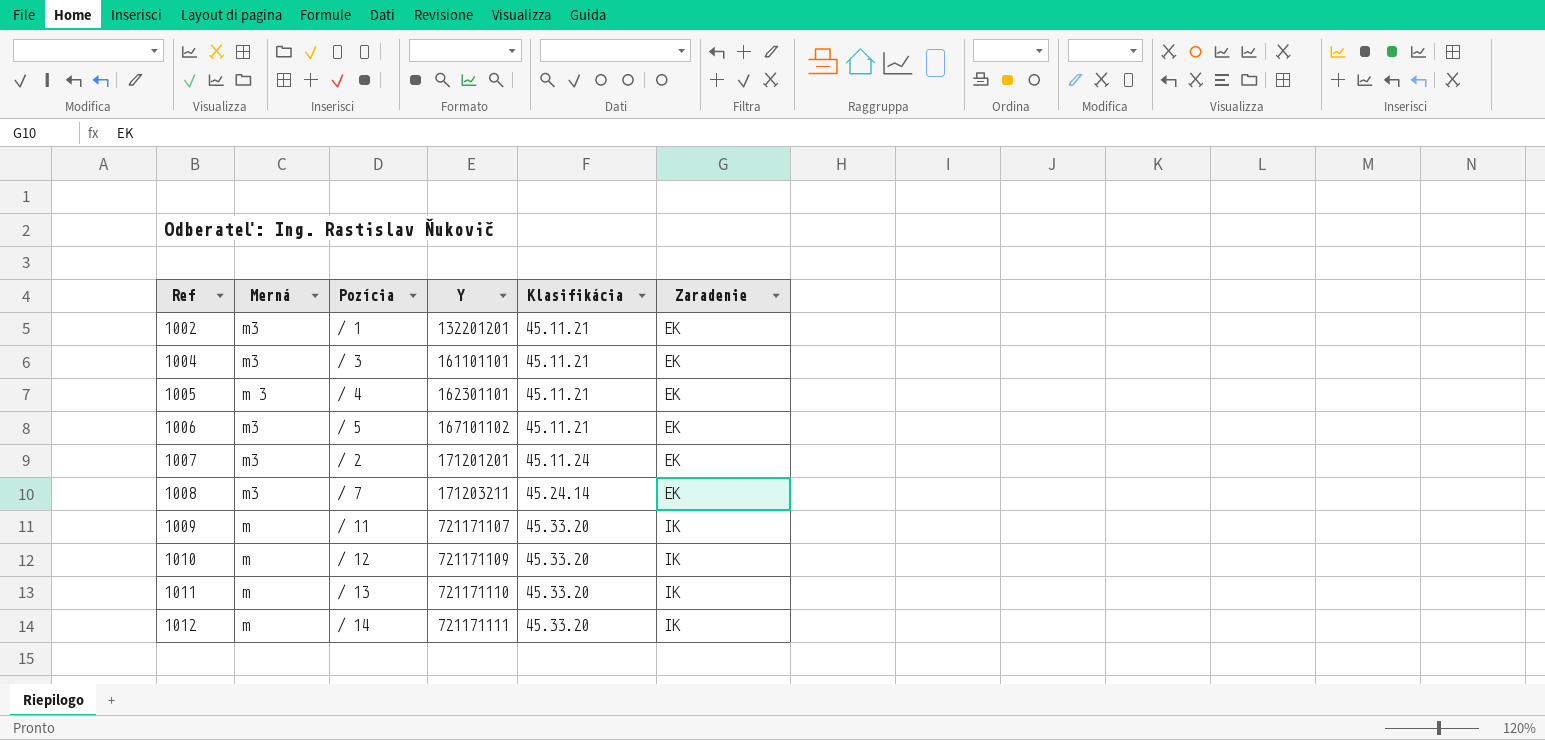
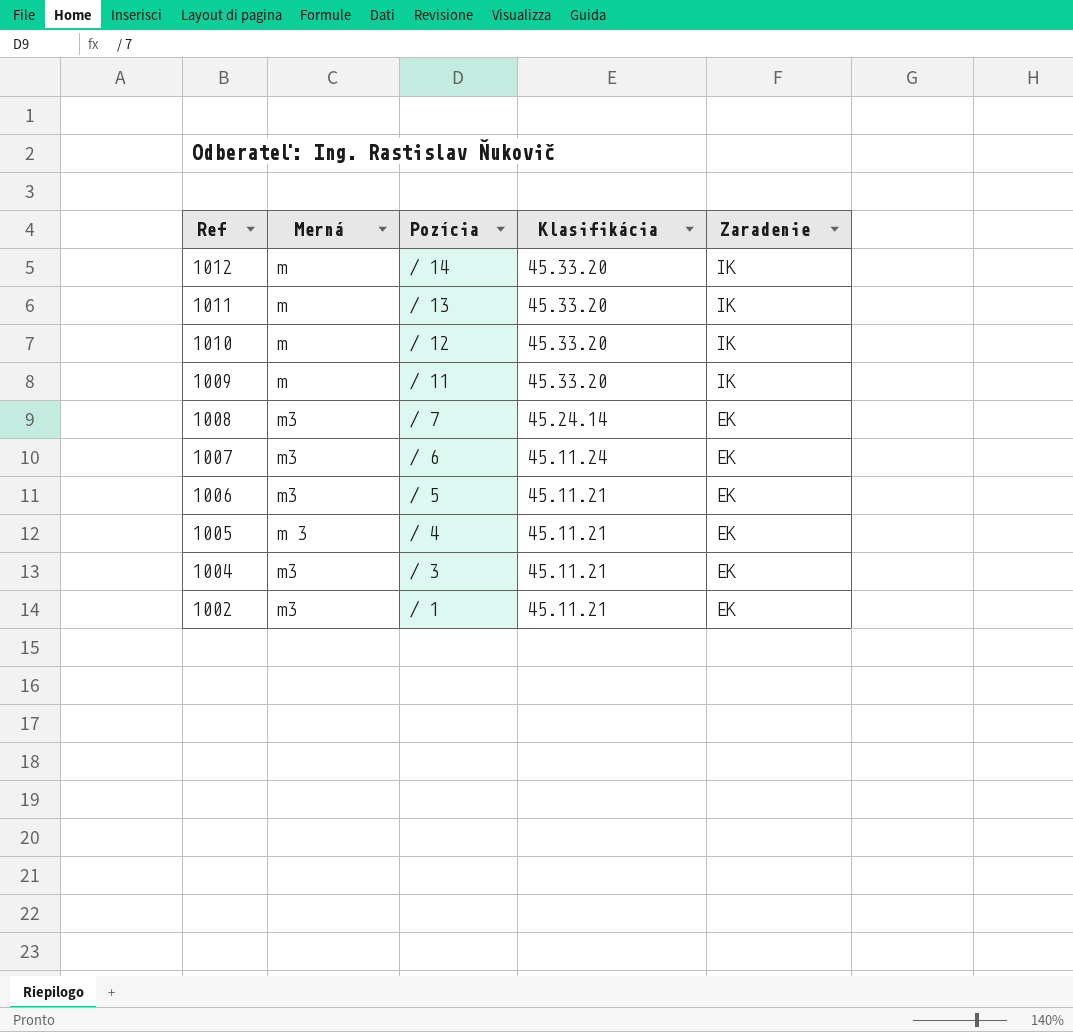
row order: Ref ascending -> Ref descending
column Y | position: 4 -> none
1007 | Pozícia: / 2 -> / 6

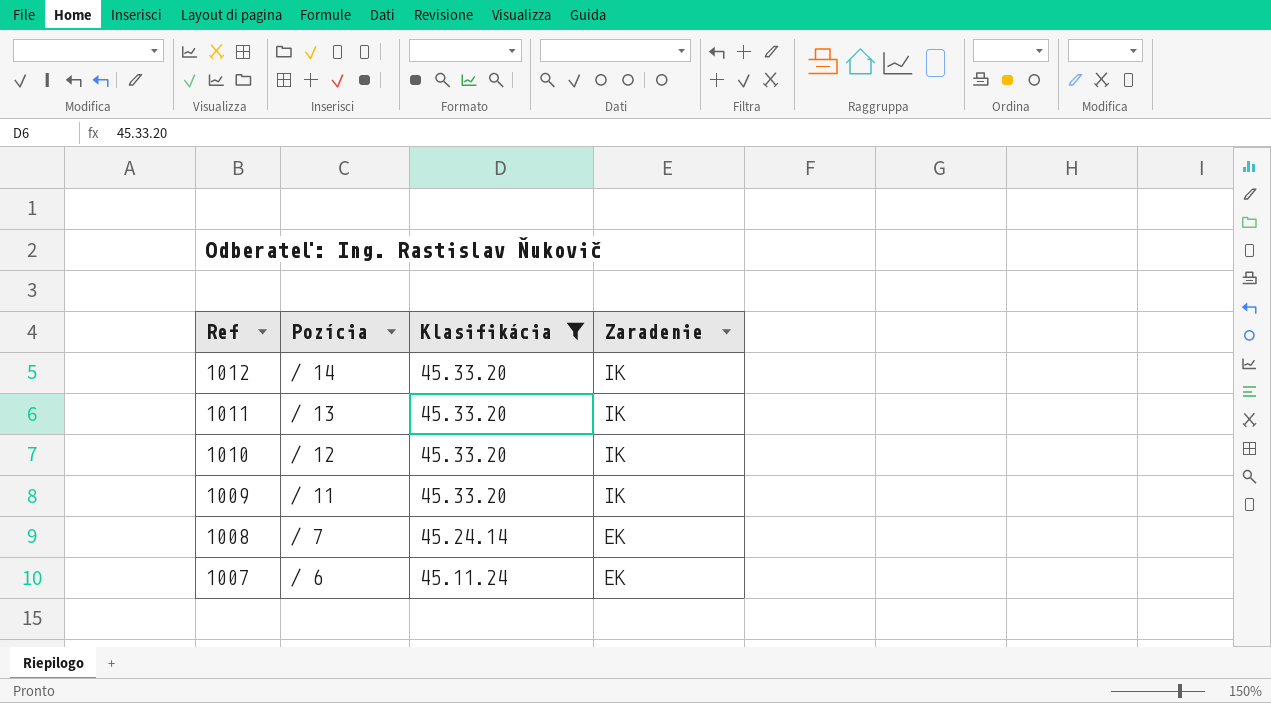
filter: none -> Klasifikácia != 45.11.21
column Merná | position: 2 -> none

